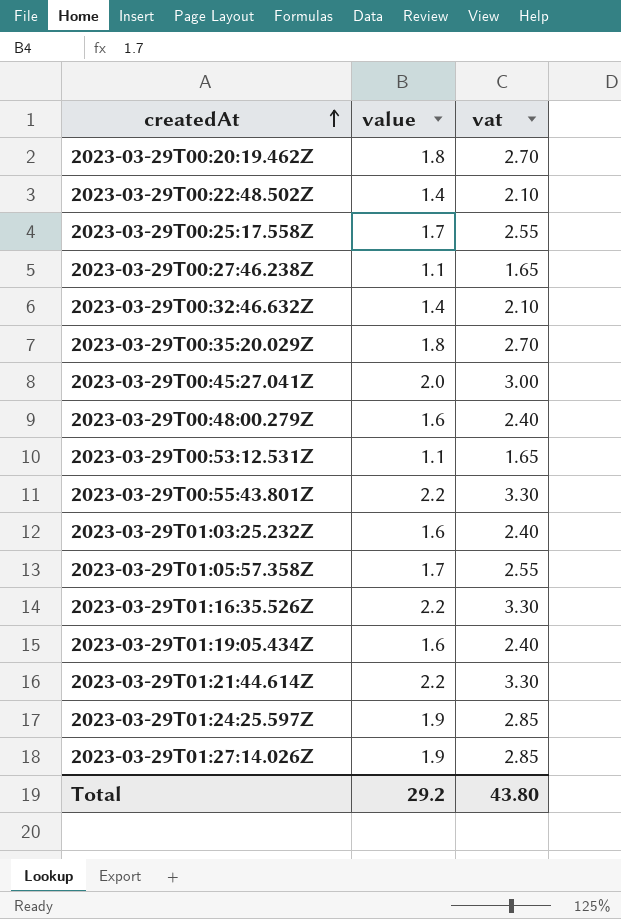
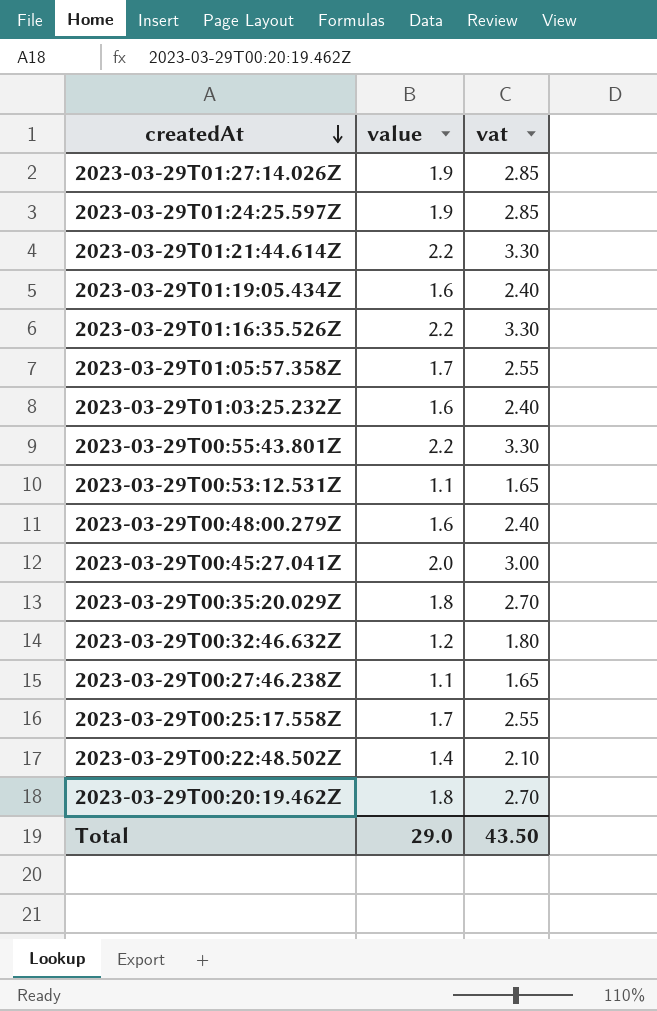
row order: createdAt ascending -> createdAt descending
2023-03-29T00:32:46.632Z | value: 1.4 -> 1.2
2023-03-29T00:32:46.632Z | vat: 2.10 -> 1.80
Total | value: 29.2 -> 29.0
Total | vat: 43.80 -> 43.50

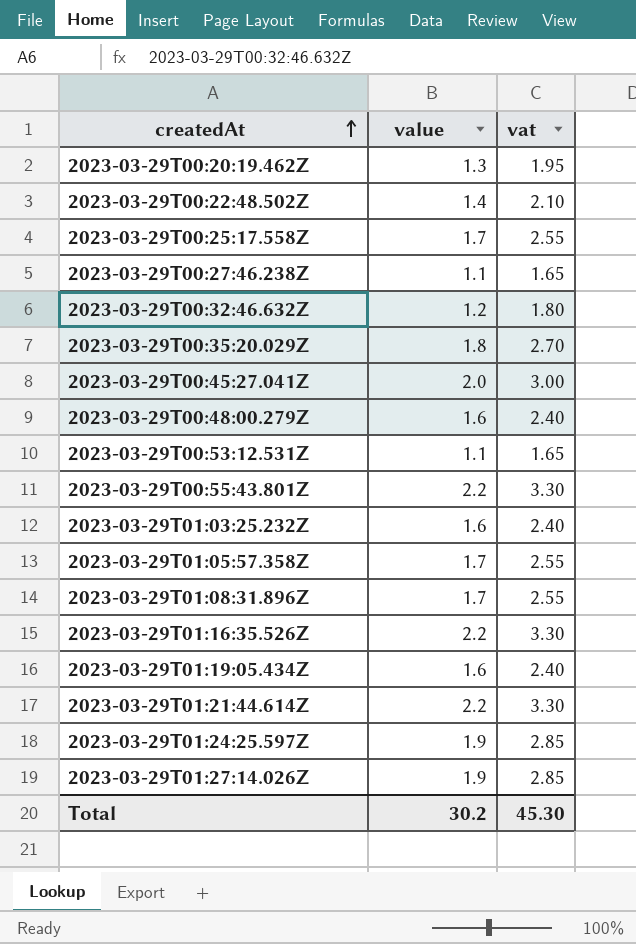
row order: createdAt descending -> createdAt ascending
2023-03-29T00:20:19.462Z | value: 1.8 -> 1.3
2023-03-29T00:20:19.462Z | vat: 2.70 -> 1.95
row 2023-03-29T01:08:31.896Z: none -> 1.7 | 2.55
Total | value: 29.0 -> 30.2
Total | vat: 43.50 -> 45.30

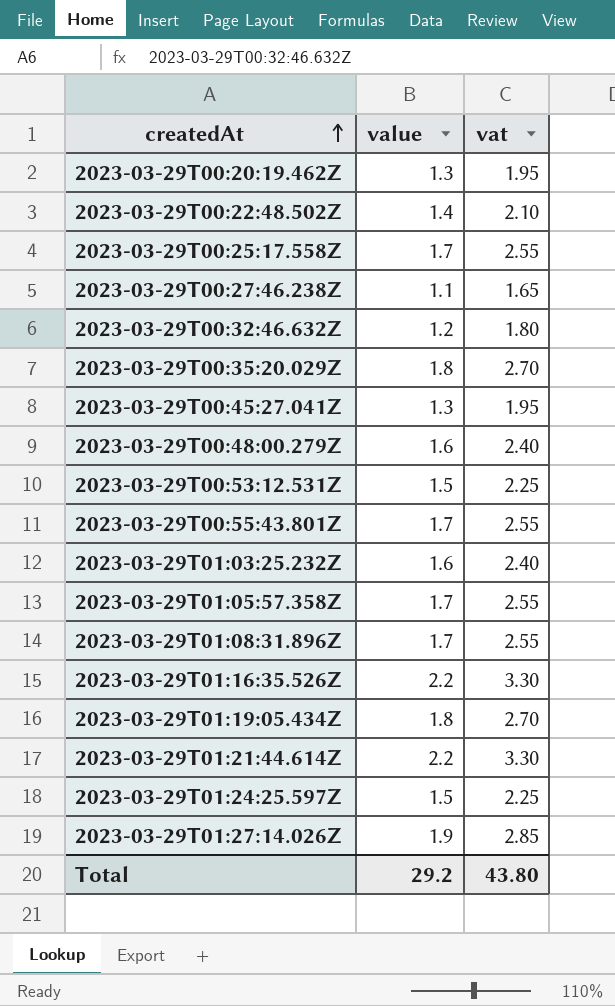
2023-03-29T00:45:27.041Z | value: 2.0 -> 1.3
2023-03-29T00:45:27.041Z | vat: 3.00 -> 1.95
2023-03-29T00:53:12.531Z | value: 1.1 -> 1.5
2023-03-29T00:53:12.531Z | vat: 1.65 -> 2.25
2023-03-29T00:55:43.801Z | value: 2.2 -> 1.7
2023-03-29T00:55:43.801Z | vat: 3.30 -> 2.55
2023-03-29T01:19:05.434Z | value: 1.6 -> 1.8
2023-03-29T01:19:05.434Z | vat: 2.40 -> 2.70
2023-03-29T01:24:25.597Z | value: 1.9 -> 1.5
2023-03-29T01:24:25.597Z | vat: 2.85 -> 2.25
Total | value: 30.2 -> 29.2
Total | vat: 45.30 -> 43.80

